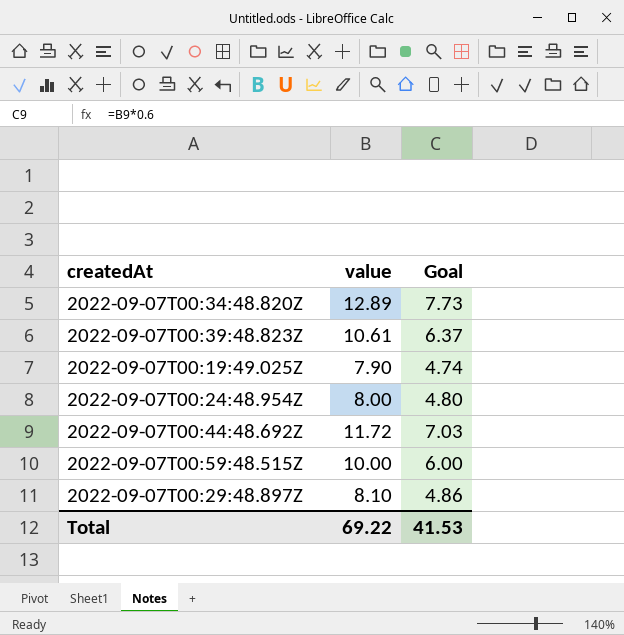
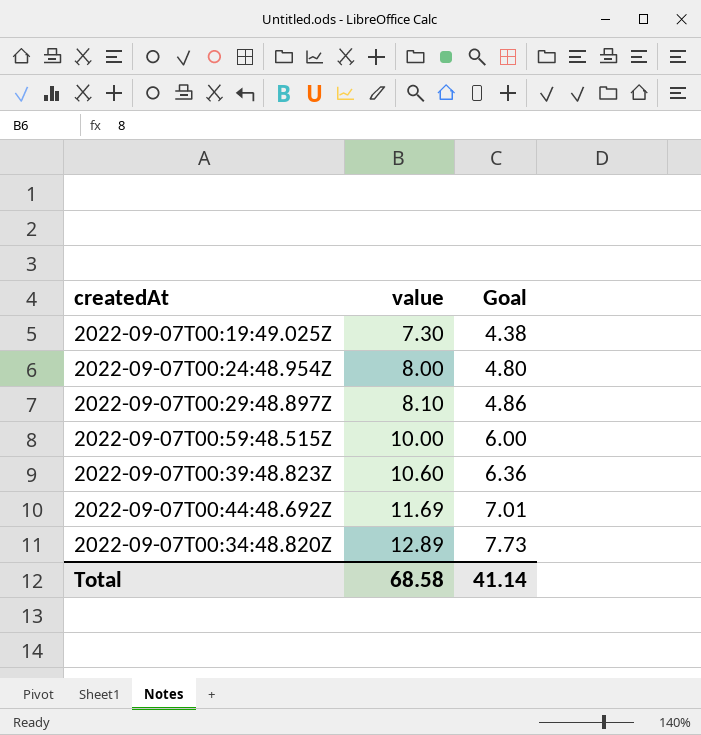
row order: none -> value ascending
2022-09-07T00:19:49.025Z | value: 7.90 -> 7.30
2022-09-07T00:19:49.025Z | Goal: 4.74 -> 4.38
2022-09-07T00:39:48.823Z | value: 10.61 -> 10.60
2022-09-07T00:39:48.823Z | Goal: 6.37 -> 6.36
2022-09-07T00:44:48.692Z | value: 11.72 -> 11.69
2022-09-07T00:44:48.692Z | Goal: 7.03 -> 7.01
Total | value: 69.22 -> 68.58
Total | Goal: 41.53 -> 41.14

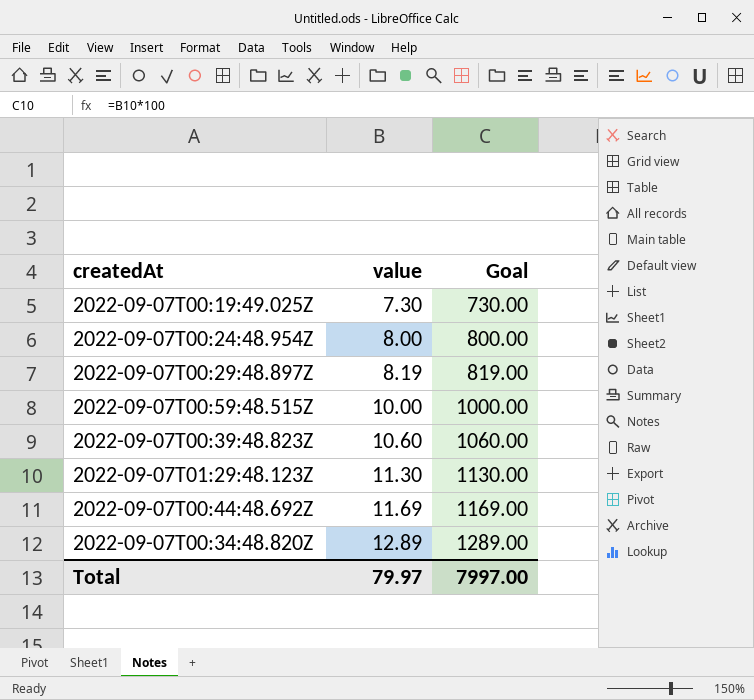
column Goal | formula: [value] * 0.6 -> [value] * 100
2022-09-07T00:29:48.897Z | value: 8.10 -> 8.19
row 2022-09-07T01:29:48.123Z: none -> 11.30 | 1130.00
Total | value: 68.58 -> 79.97
Total | Goal: 41.14 -> 7997.00

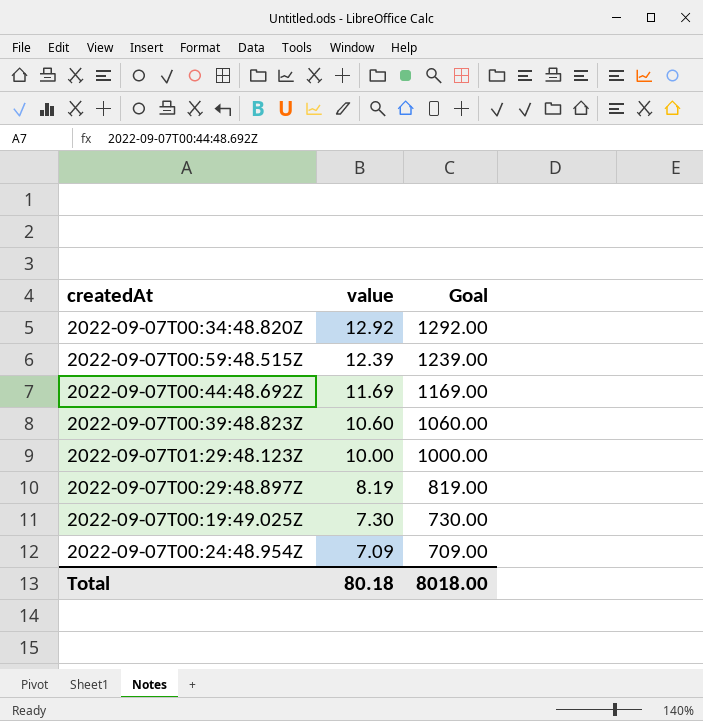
row order: value ascending -> value descending
2022-09-07T00:34:48.820Z | value: 12.89 -> 12.92
2022-09-07T00:34:48.820Z | Goal: 1289.00 -> 1292.00
2022-09-07T00:59:48.515Z | value: 10.00 -> 12.39
2022-09-07T00:59:48.515Z | Goal: 1000.00 -> 1239.00
2022-09-07T01:29:48.123Z | value: 11.30 -> 10.00
2022-09-07T01:29:48.123Z | Goal: 1130.00 -> 1000.00
2022-09-07T00:24:48.954Z | value: 8.00 -> 7.09
2022-09-07T00:24:48.954Z | Goal: 800.00 -> 709.00
Total | value: 79.97 -> 80.18
Total | Goal: 7997.00 -> 8018.00

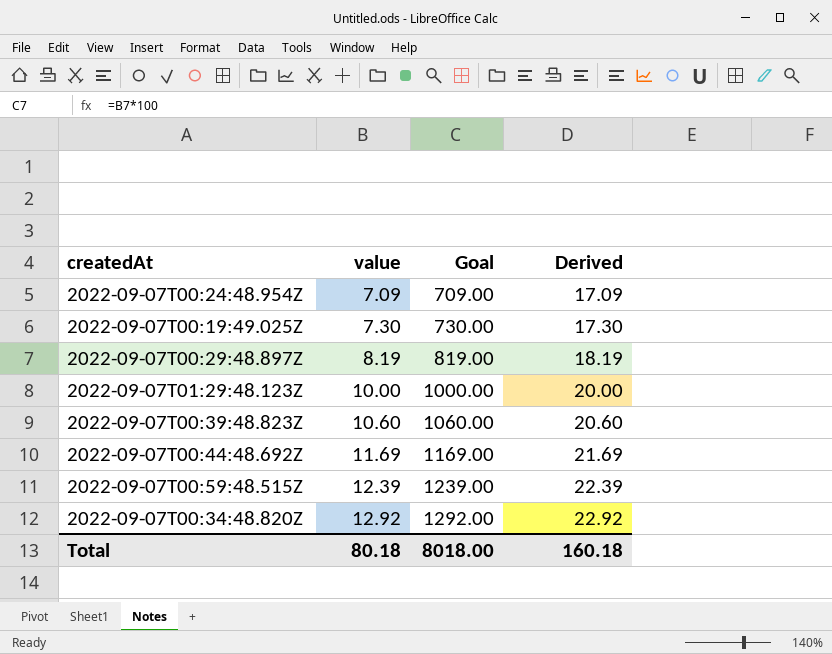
row order: value descending -> value ascending
column Derived | formula: none -> [value] + 10

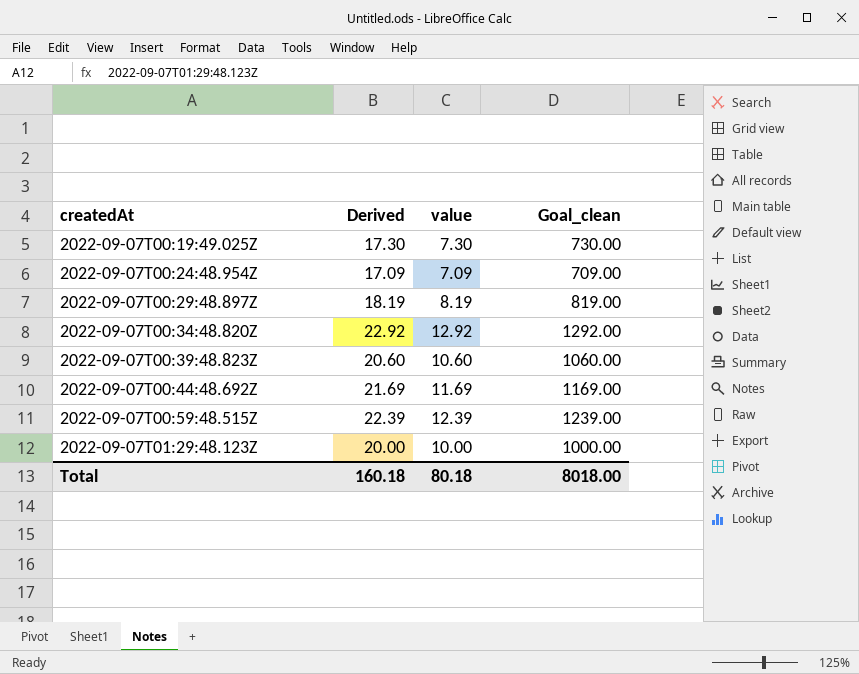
row order: value ascending -> createdAt ascending
column Derived | position: 4 -> 2
column name: Goal -> Goal_clean

